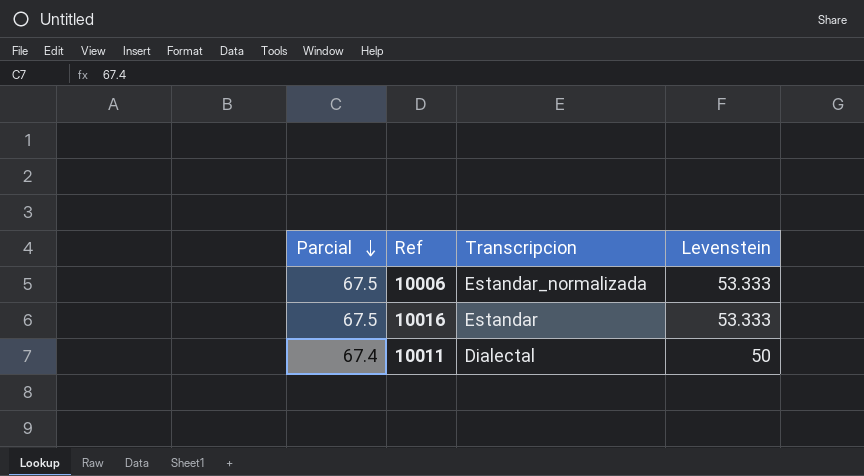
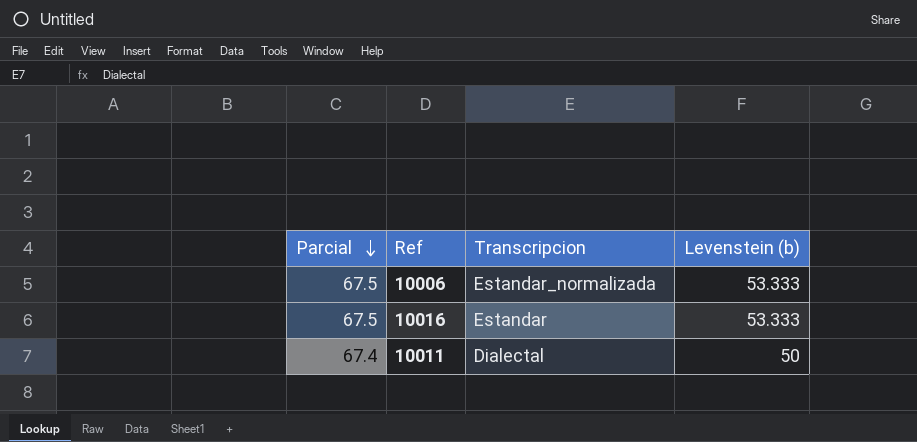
column name: Levenstein -> Levenstein (b)

